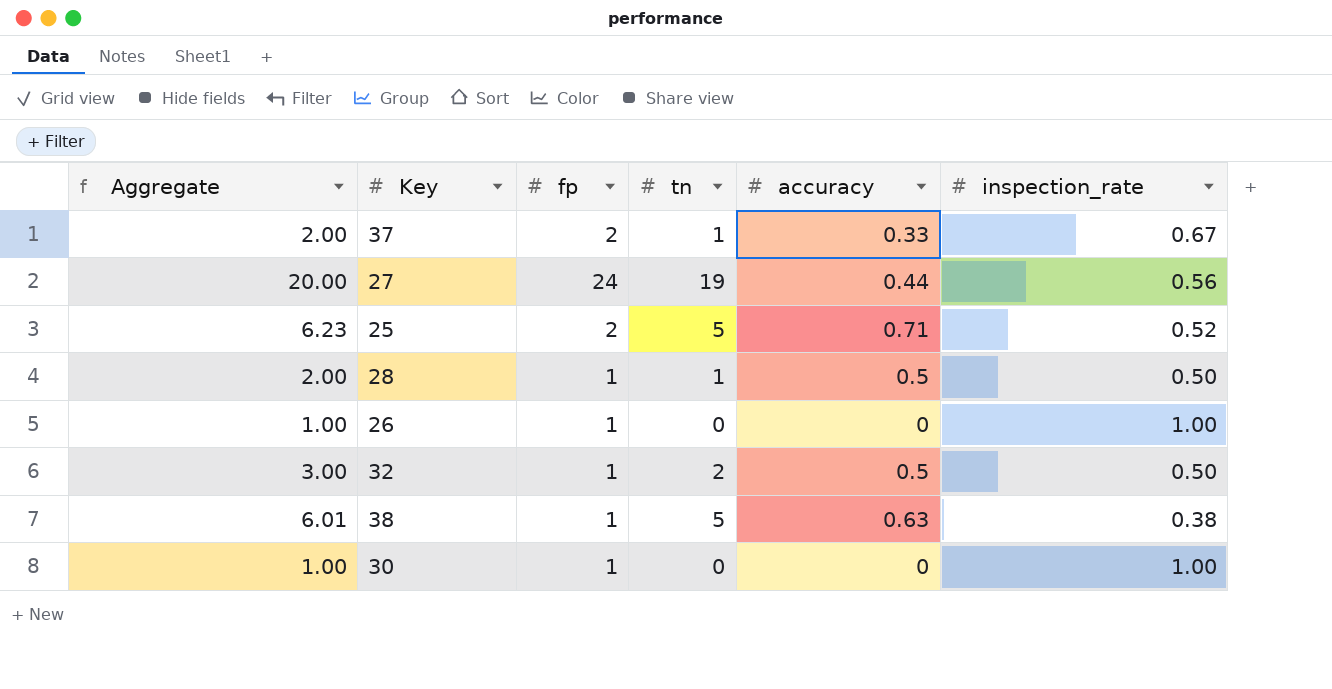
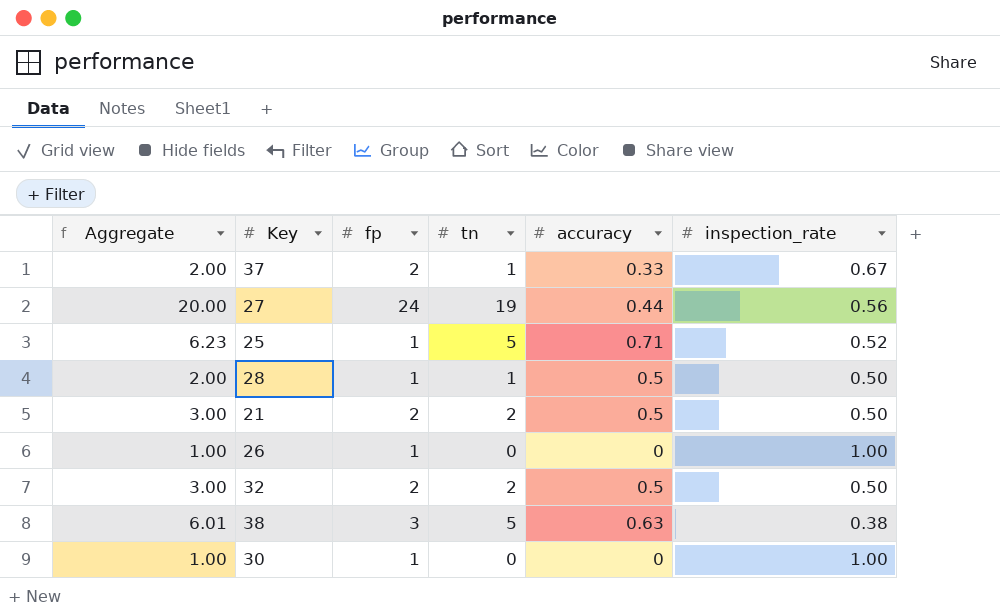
25 | fp: 2 -> 1
row 21: none -> 3.00 | 2 | 2 | 0.5 | 0.50
32 | fp: 1 -> 2
38 | fp: 1 -> 3

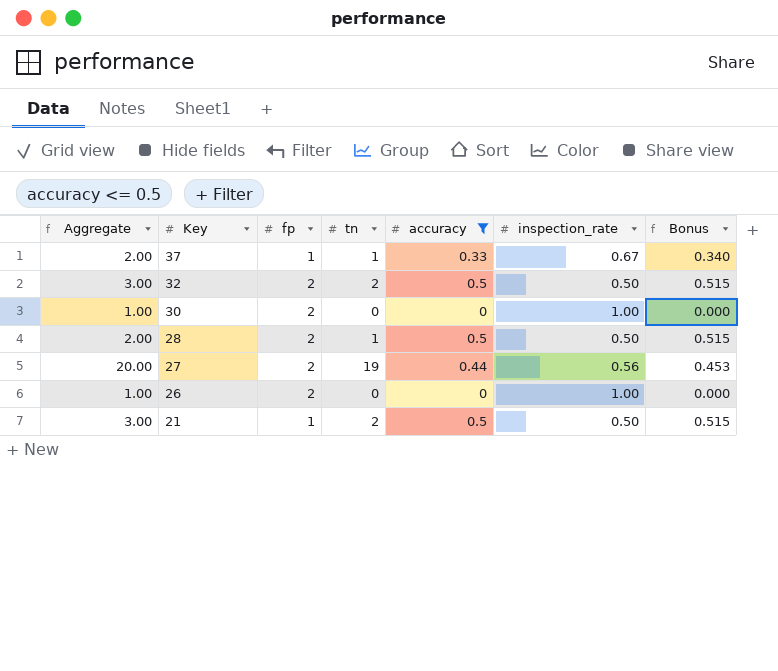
filter: none -> accuracy <= 0.5
row order: none -> Key descending
column Bonus | formula: none -> [accuracy] * 1.03
37 | fp: 2 -> 1
30 | fp: 1 -> 2
28 | fp: 1 -> 2
27 | fp: 24 -> 2
26 | fp: 1 -> 2
21 | fp: 2 -> 1

